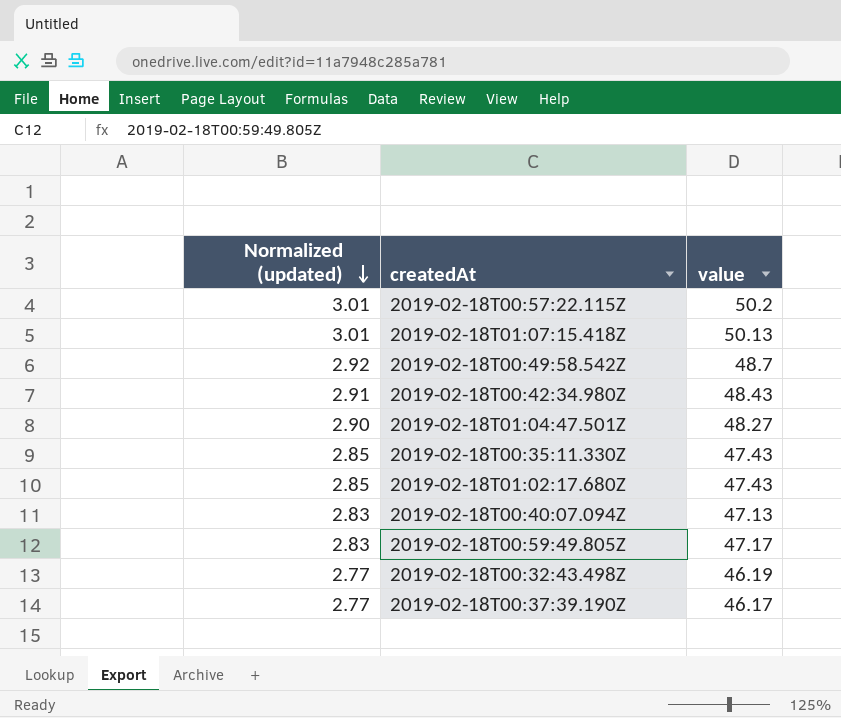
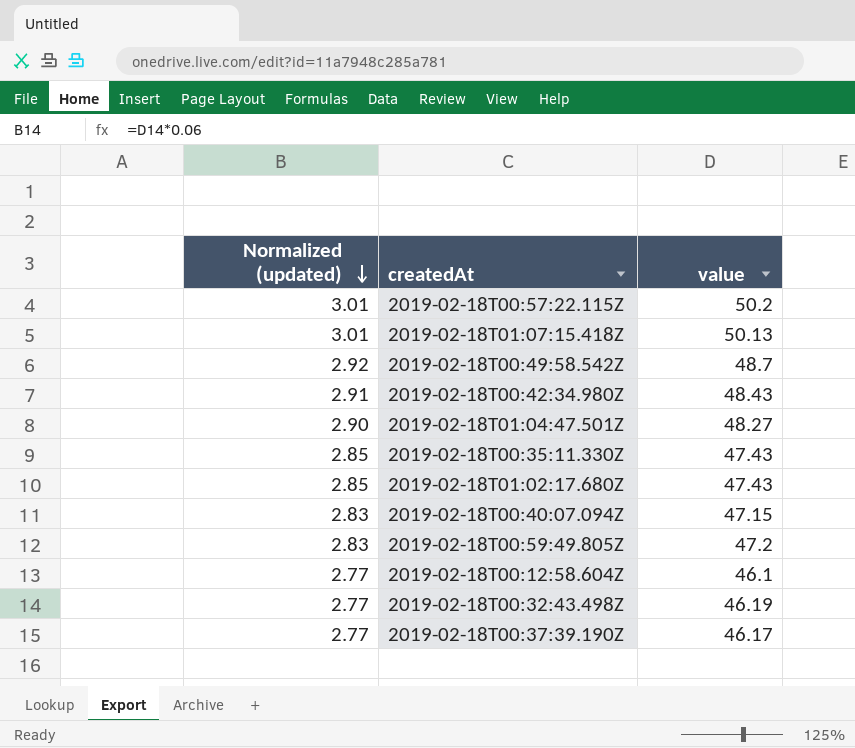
2019-02-18T00:40:07.094Z | value: 47.13 -> 47.15
2019-02-18T00:59:49.805Z | value: 47.17 -> 47.2
row 2019-02-18T00:12:58.604Z: none -> 2.77 | 46.1

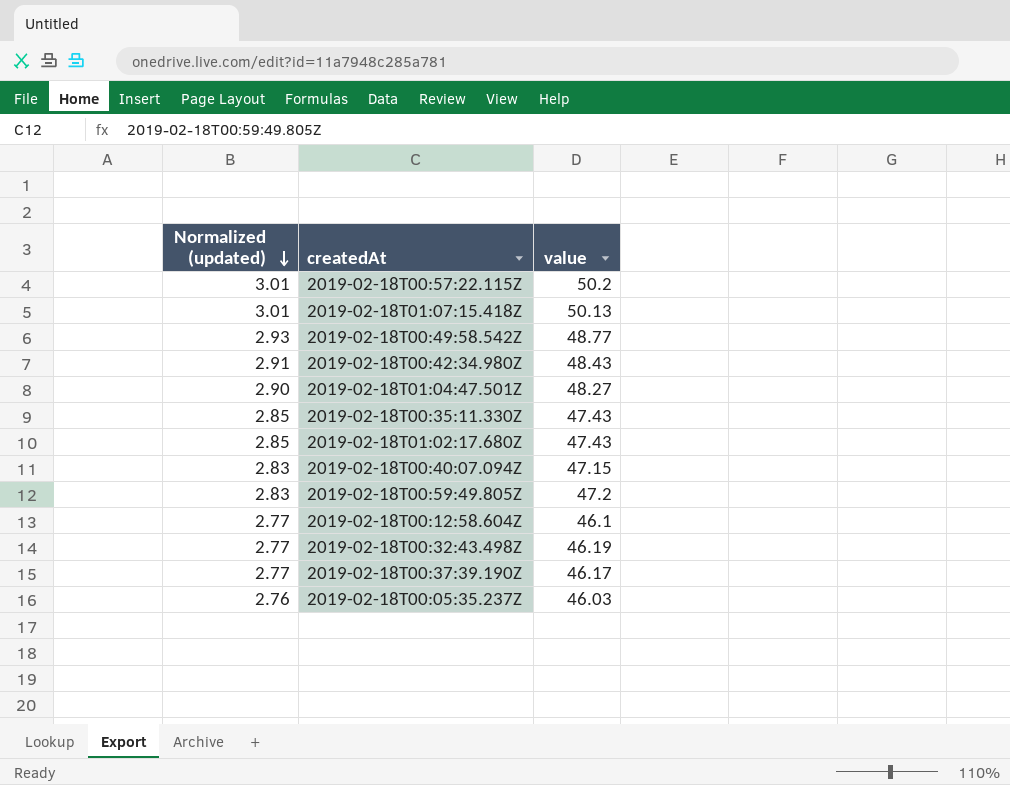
2019-02-18T00:49:58.542Z | Normalized (updated): 2.92 -> 2.93
2019-02-18T00:49:58.542Z | value: 48.7 -> 48.77
row 2019-02-18T00:05:35.237Z: none -> 2.76 | 46.03

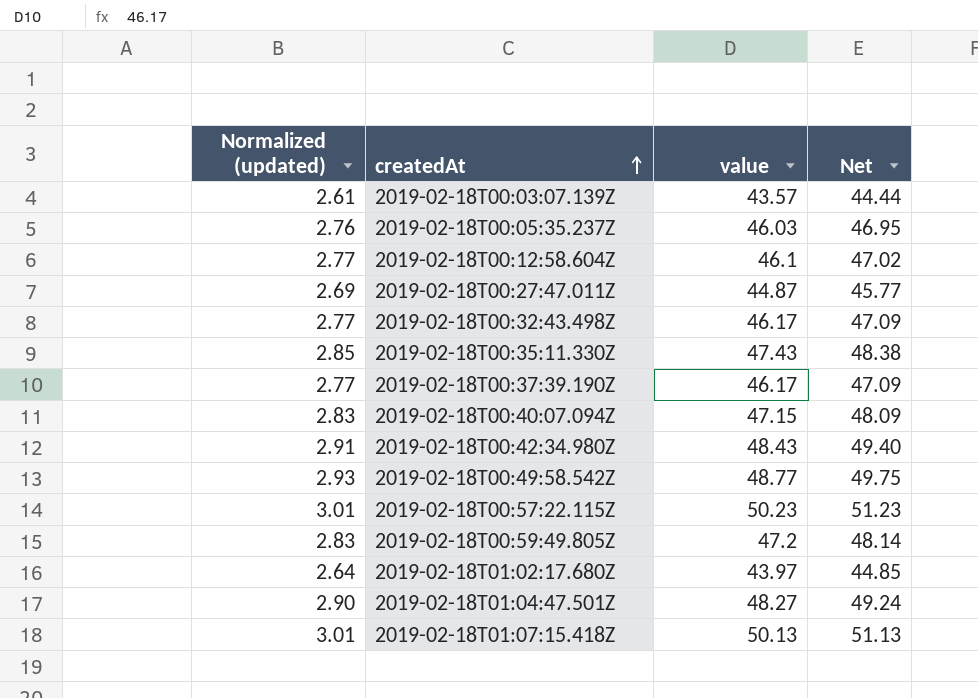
row order: Normalized (updated) descending -> createdAt ascending
column Net | formula: none -> [value] * 1.02
row 2019-02-18T00:03:07.139Z: none -> 2.61 | 43.57 | 44.44
row 2019-02-18T00:27:47.011Z: none -> 2.69 | 44.87 | 45.77
2019-02-18T00:32:43.498Z | value: 46.19 -> 46.17
2019-02-18T00:57:22.115Z | value: 50.2 -> 50.23
2019-02-18T01:02:17.680Z | Normalized (updated): 2.85 -> 2.64
2019-02-18T01:02:17.680Z | value: 47.43 -> 43.97

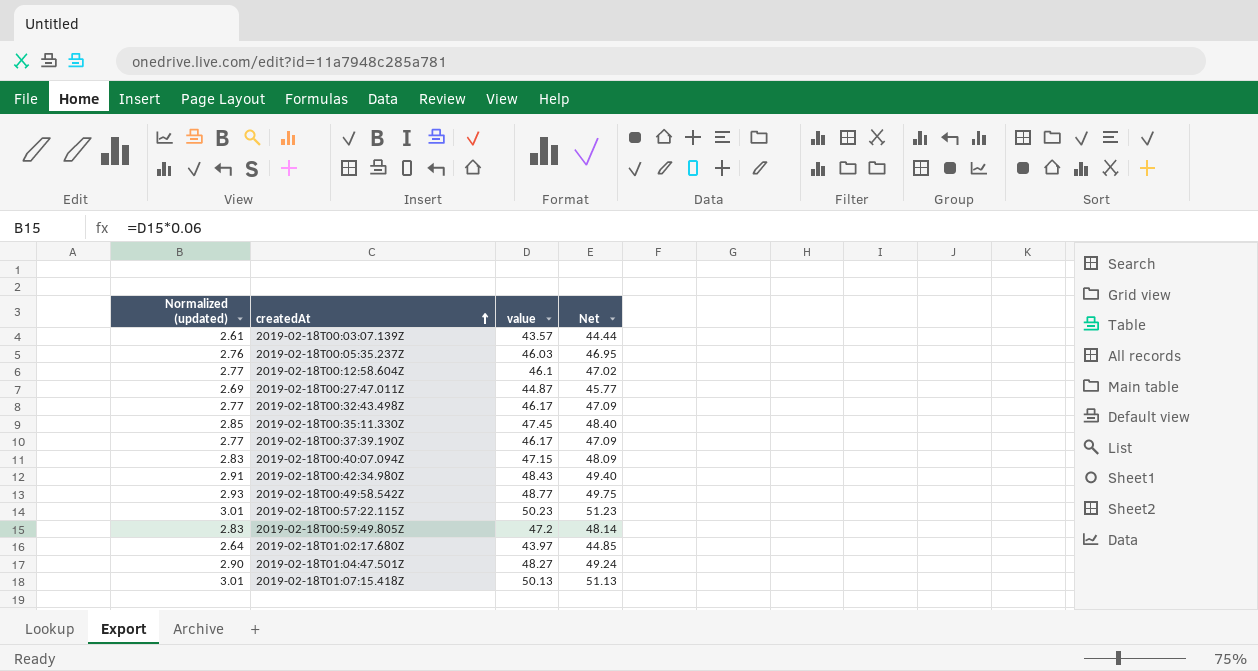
2019-02-18T00:35:11.330Z | value: 47.43 -> 47.45
2019-02-18T00:35:11.330Z | Net: 48.38 -> 48.40

